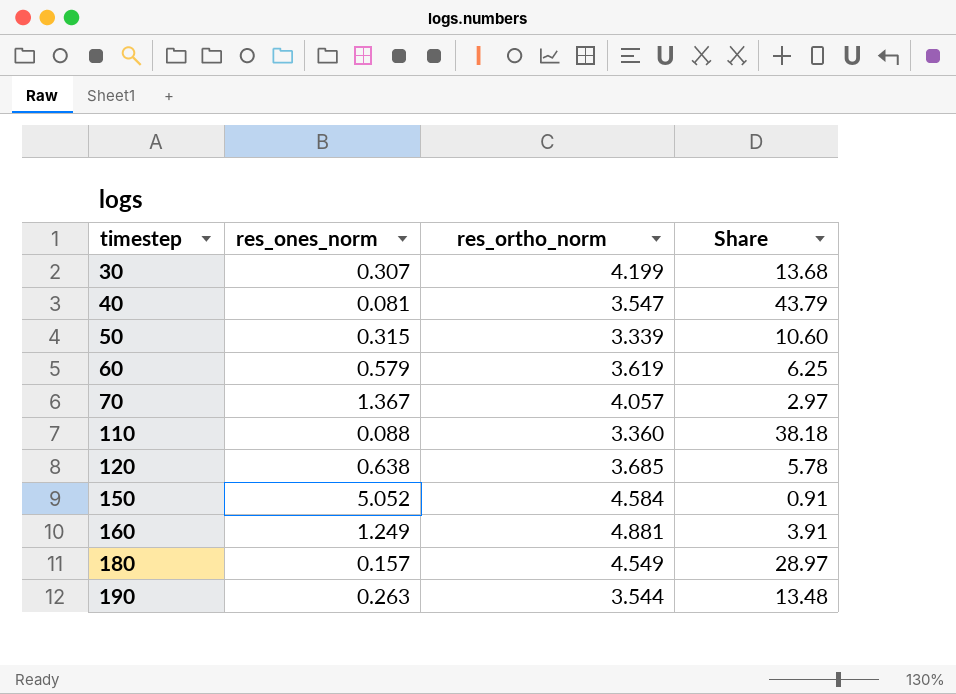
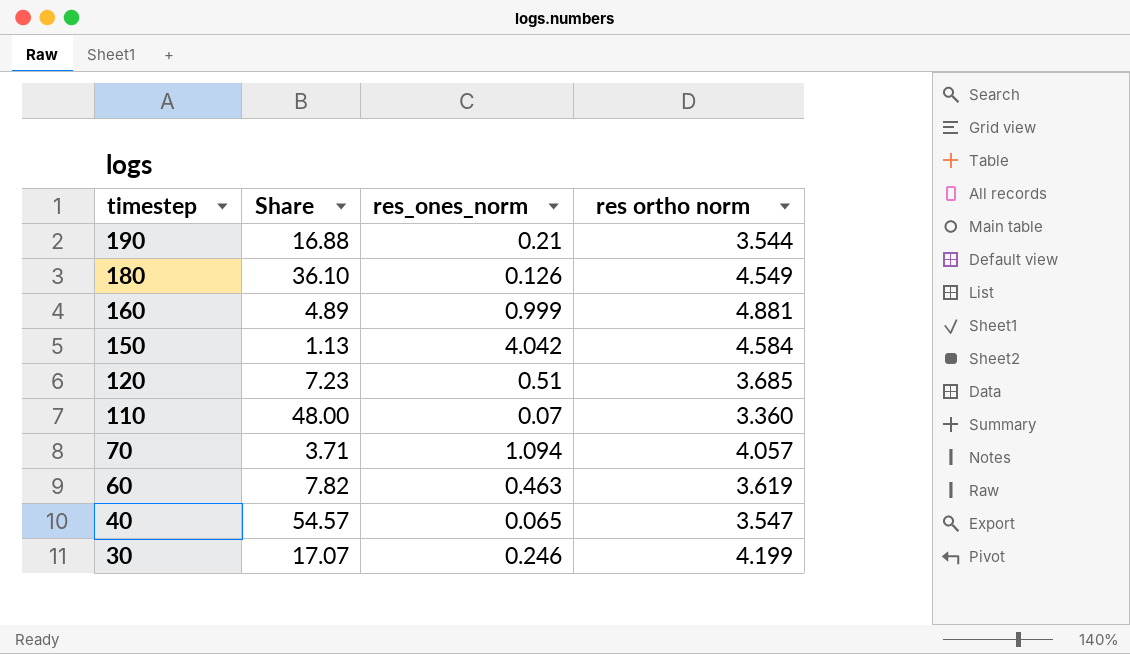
row order: timestep ascending -> timestep descending
column Share | position: 4 -> 2
column name: res_ortho_norm -> res ortho norm
row 50: 0.315 | 3.339 | 10.60 -> none
190 | Share: 13.48 -> 16.88
190 | res_ones_norm: 0.263 -> 0.21
180 | Share: 28.97 -> 36.10
180 | res_ones_norm: 0.157 -> 0.126
160 | Share: 3.91 -> 4.89
160 | res_ones_norm: 1.249 -> 0.999
150 | Share: 0.91 -> 1.13
150 | res_ones_norm: 5.052 -> 4.042
120 | Share: 5.78 -> 7.23
120 | res_ones_norm: 0.638 -> 0.51
110 | Share: 38.18 -> 48.00
110 | res_ones_norm: 0.088 -> 0.07
70 | Share: 2.97 -> 3.71
70 | res_ones_norm: 1.367 -> 1.094
60 | Share: 6.25 -> 7.82
60 | res_ones_norm: 0.579 -> 0.463
40 | Share: 43.79 -> 54.57
40 | res_ones_norm: 0.081 -> 0.065
30 | Share: 13.68 -> 17.07
30 | res_ones_norm: 0.307 -> 0.246

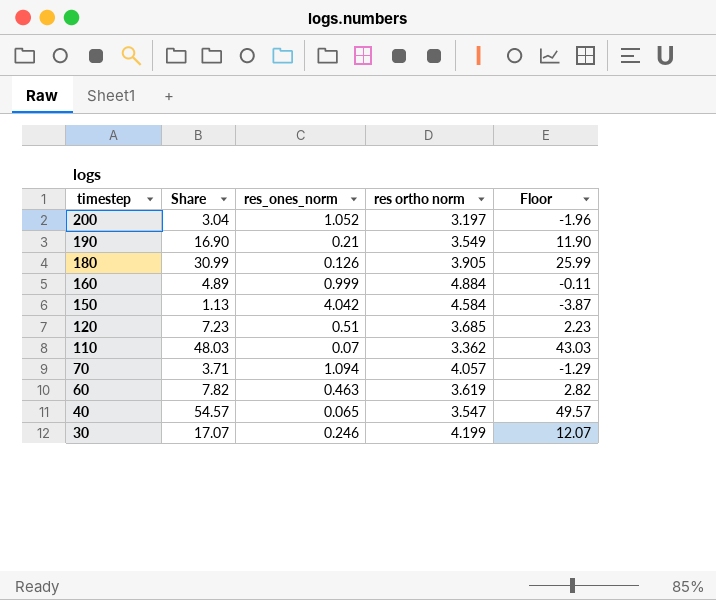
column Floor | formula: none -> [Share] - 5
row 200: none -> 3.04 | 1.052 | 3.197 | -1.96
190 | Share: 16.88 -> 16.90
190 | res ortho norm: 3.544 -> 3.549
180 | Share: 36.10 -> 30.99
180 | res ortho norm: 4.549 -> 3.905
160 | res ortho norm: 4.881 -> 4.884
110 | Share: 48.00 -> 48.03
110 | res ortho norm: 3.360 -> 3.362

